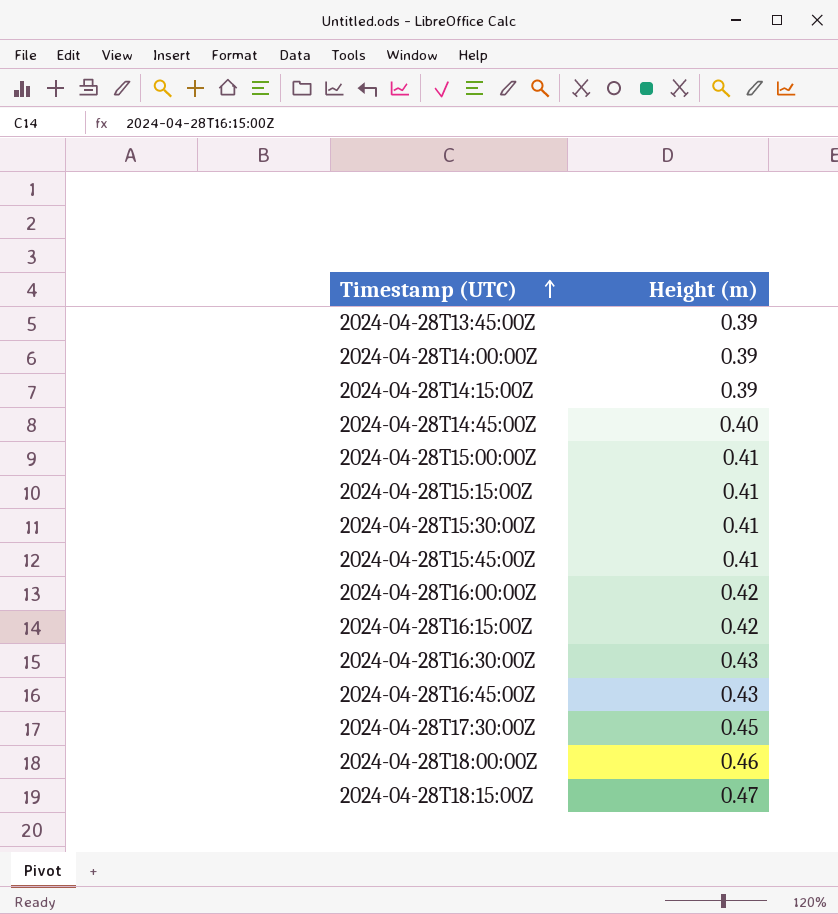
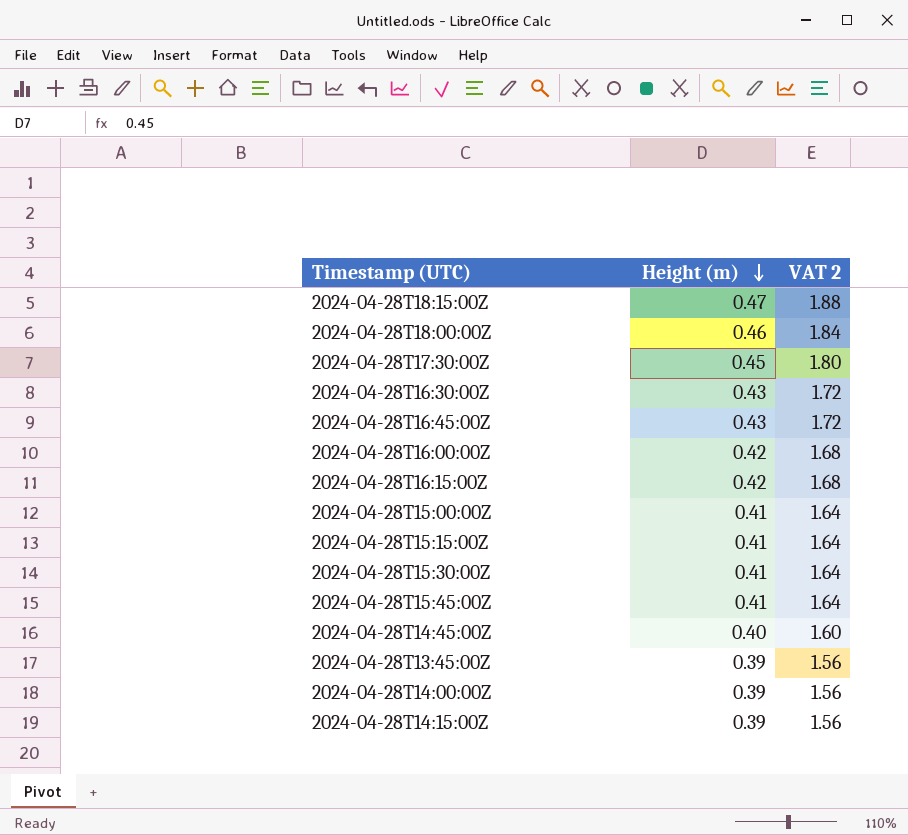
row order: Timestamp (UTC) ascending -> Height (m) descending
column VAT 2 | formula: none -> [Height (m)] * 4

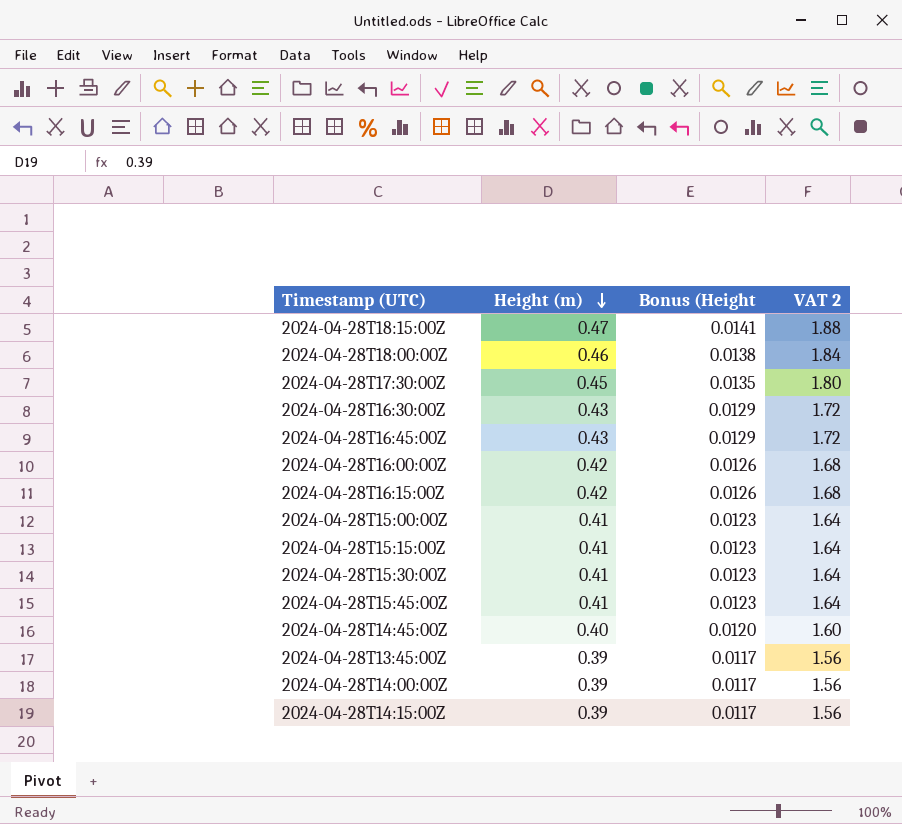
column Bonus (Height | formula: none -> [Height (m)] * 0.03

